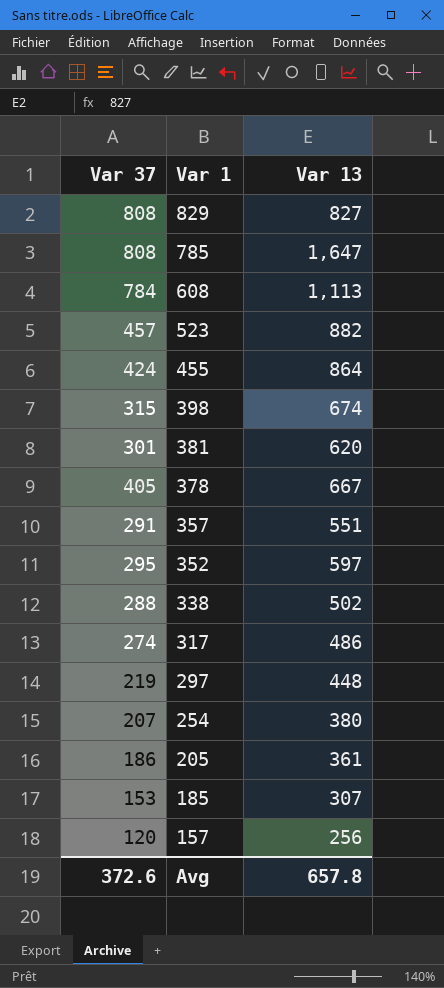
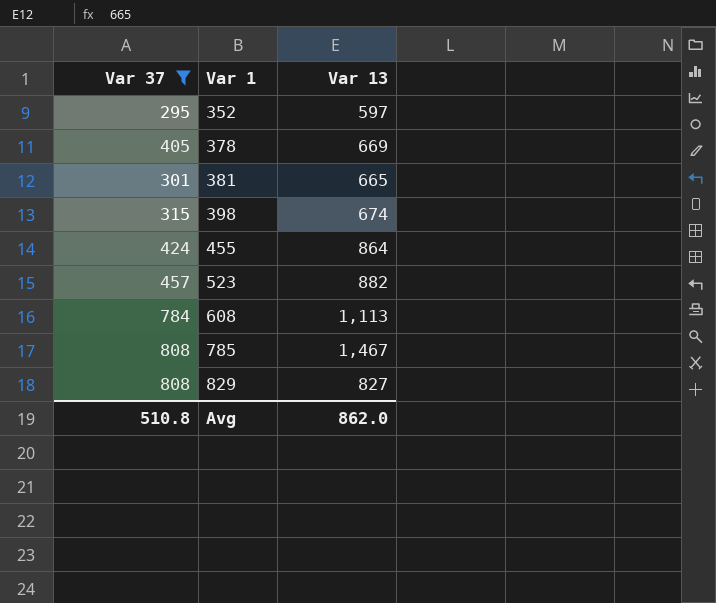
filter: none -> Var 37 >= 295
row order: Var 1 descending -> Var 1 ascending
378 | Var 13: 667 -> 669
381 | Var 13: 620 -> 665
785 | Var 13: 1,647 -> 1,467
Avg | Var 37: 372.6 -> 510.8
Avg | Var 13: 657.8 -> 862.0

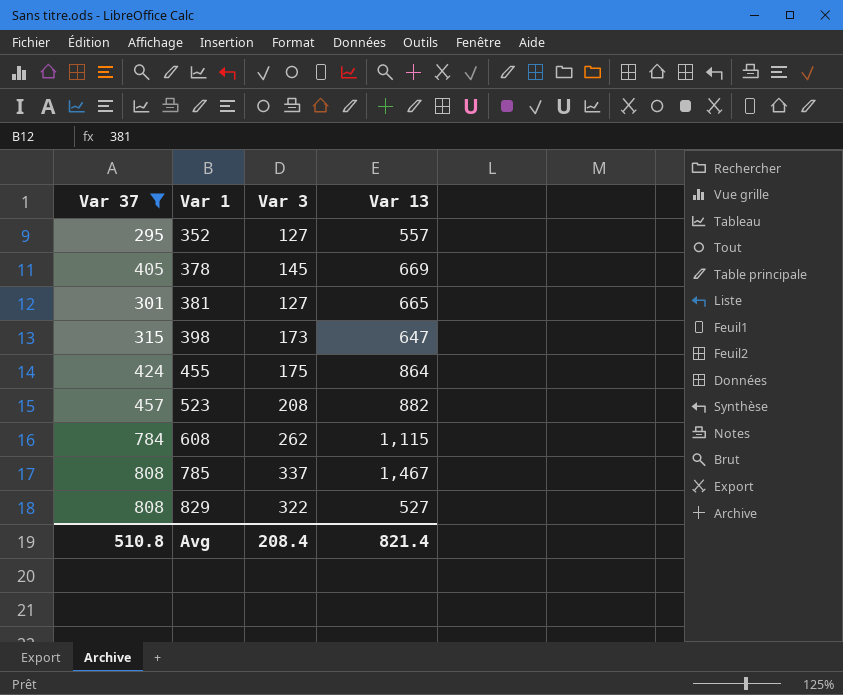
column Var 3 | position: none -> 3
352 | Var 13: 597 -> 557
398 | Var 13: 674 -> 647
608 | Var 13: 1,113 -> 1,115
829 | Var 13: 827 -> 527
Avg | Var 13: 862.0 -> 821.4

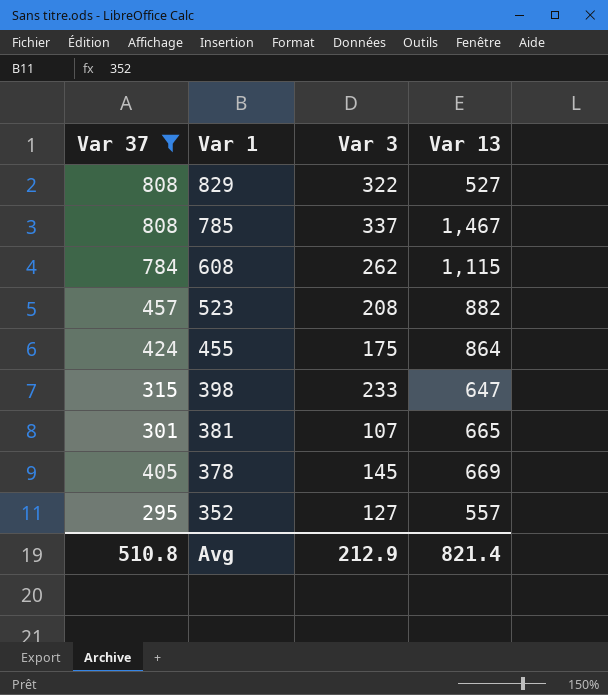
row order: Var 1 ascending -> Var 1 descending
398 | Var 3: 173 -> 233
381 | Var 3: 127 -> 107
Avg | Var 3: 208.4 -> 212.9

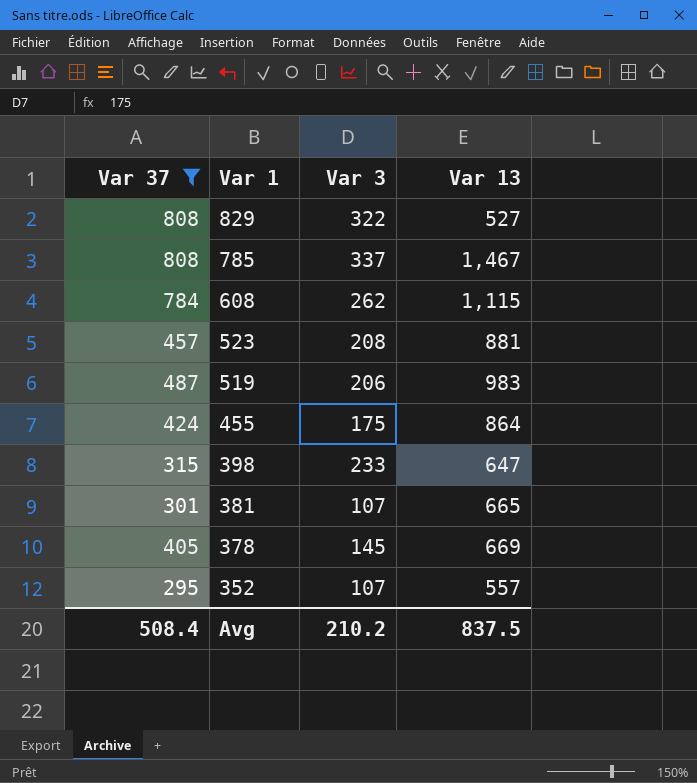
523 | Var 13: 882 -> 881
row 519: none -> 487 | 206 | 983
352 | Var 3: 127 -> 107
Avg | Var 37: 510.8 -> 508.4
Avg | Var 3: 212.9 -> 210.2
Avg | Var 13: 821.4 -> 837.5

